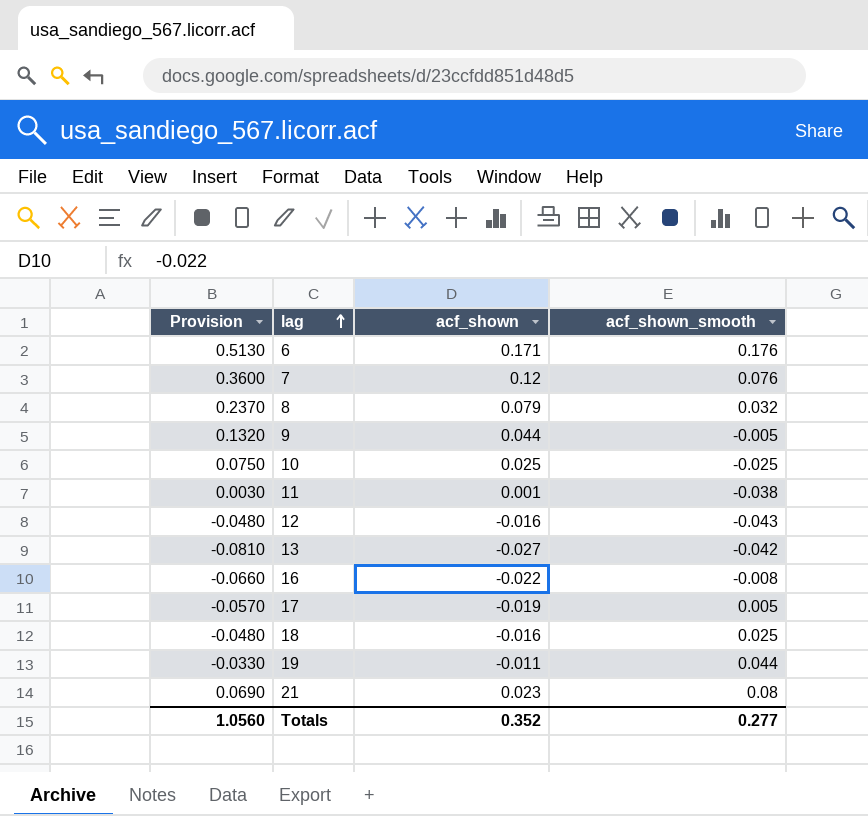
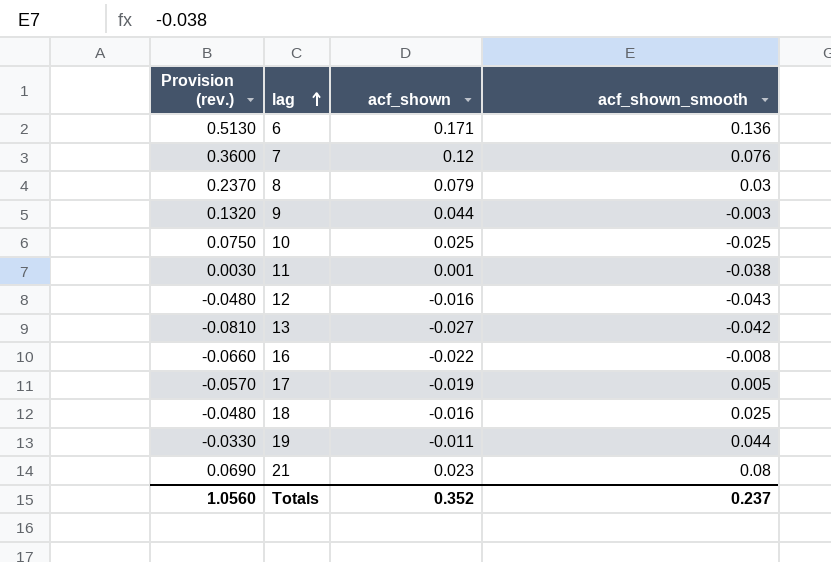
column name: Provision -> Provision (rev.)
6 | acf_shown_smooth: 0.176 -> 0.136
8 | acf_shown_smooth: 0.032 -> 0.03
9 | acf_shown_smooth: -0.005 -> -0.003
Totals | acf_shown_smooth: 0.277 -> 0.237

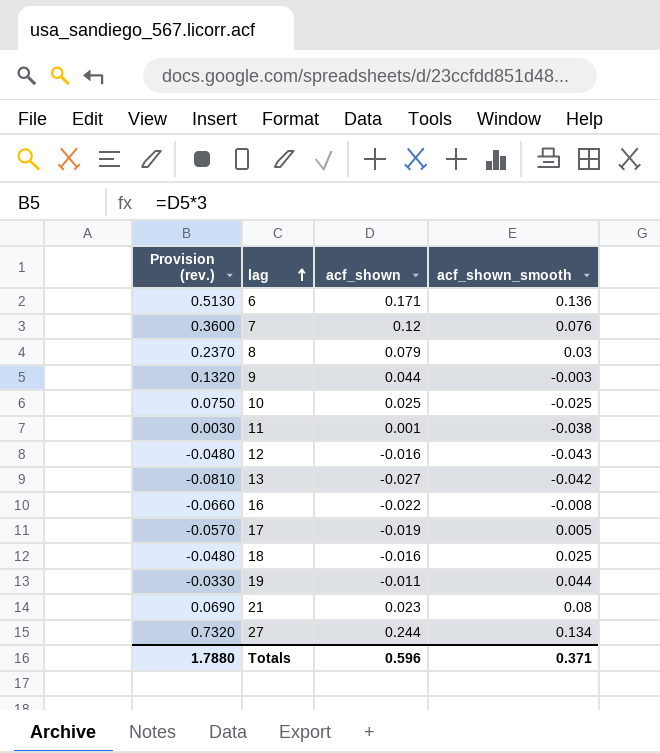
row 27: none -> 0.7320 | 0.244 | 0.134
Totals | Provision (rev.): 1.0560 -> 1.7880
Totals | acf_shown: 0.352 -> 0.596
Totals | acf_shown_smooth: 0.237 -> 0.371

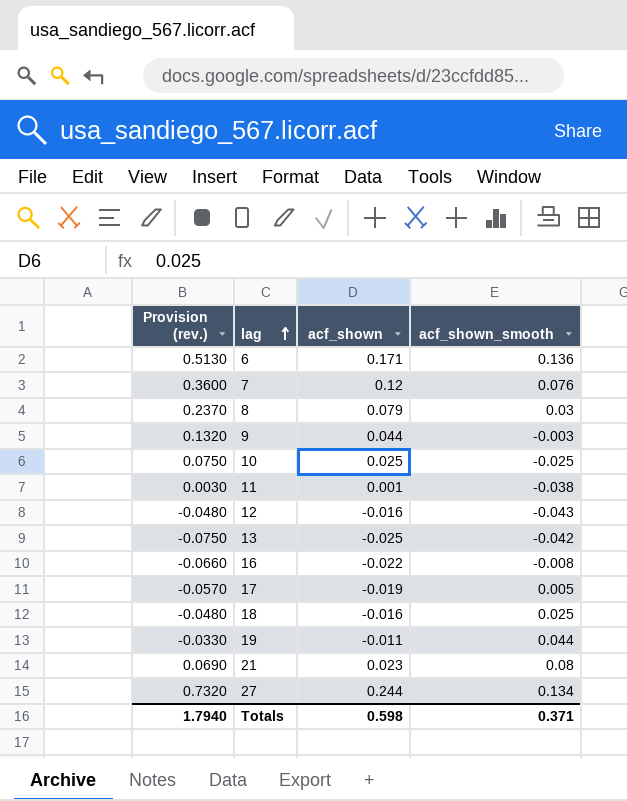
13 | Provision (rev.): -0.0810 -> -0.0750
13 | acf_shown: -0.027 -> -0.025
Totals | Provision (rev.): 1.7880 -> 1.7940
Totals | acf_shown: 0.596 -> 0.598

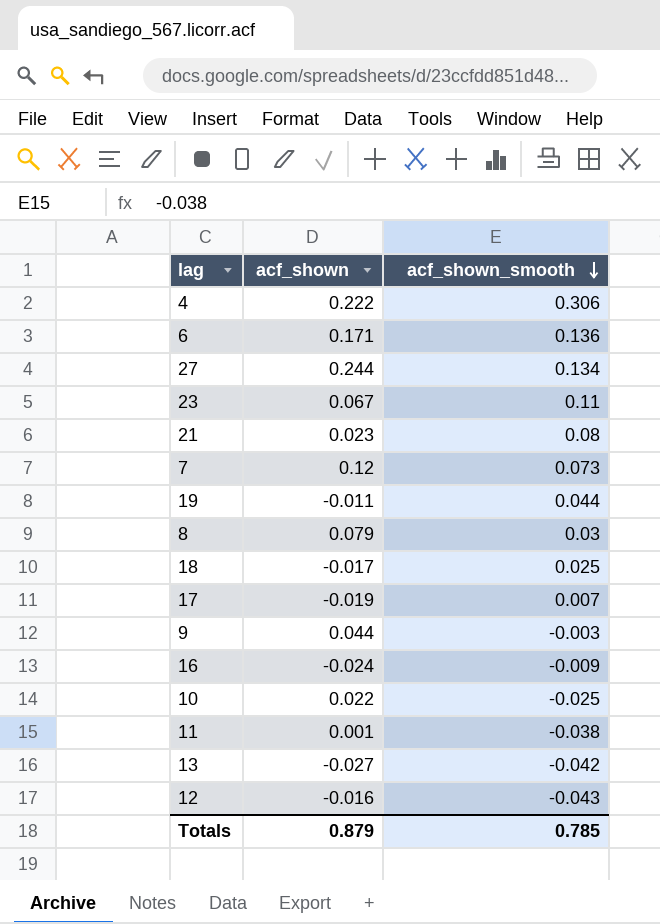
row order: lag ascending -> acf_shown_smooth descending
column Provision (rev.) | formula: [acf_shown] * 3 -> none
row 4: none -> 0.222 | 0.306
row 23: none -> 0.067 | 0.11
7 | acf_shown_smooth: 0.076 -> 0.073
18 | acf_shown: -0.016 -> -0.017
17 | acf_shown_smooth: 0.005 -> 0.007
16 | acf_shown: -0.022 -> -0.024
16 | acf_shown_smooth: -0.008 -> -0.009
10 | acf_shown: 0.025 -> 0.022
13 | acf_shown: -0.025 -> -0.027
Totals | acf_shown: 0.598 -> 0.879
Totals | acf_shown_smooth: 0.371 -> 0.785

